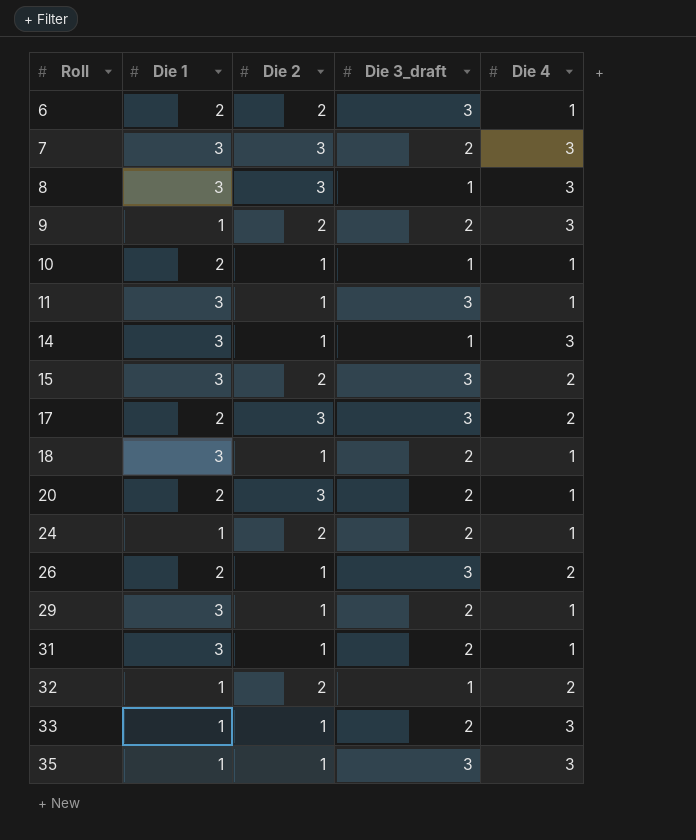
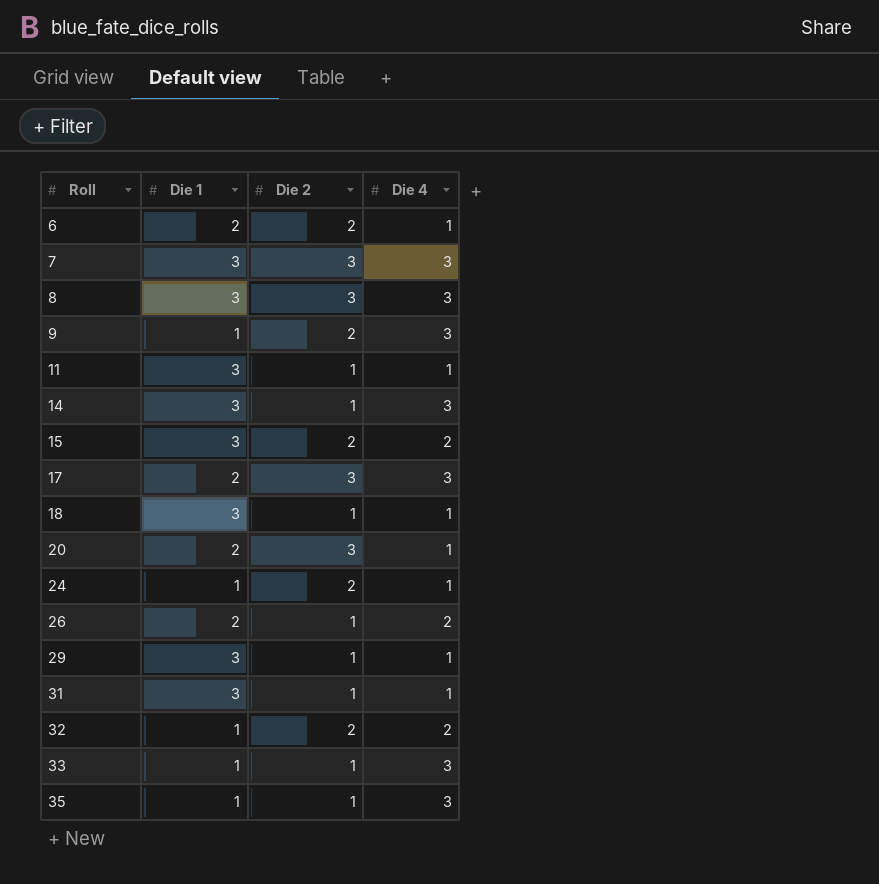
column Die 3_draft | position: 4 -> none
row 10: 2 | 1 | 1 | 1 -> none
17 | Die 4: 2 -> 3

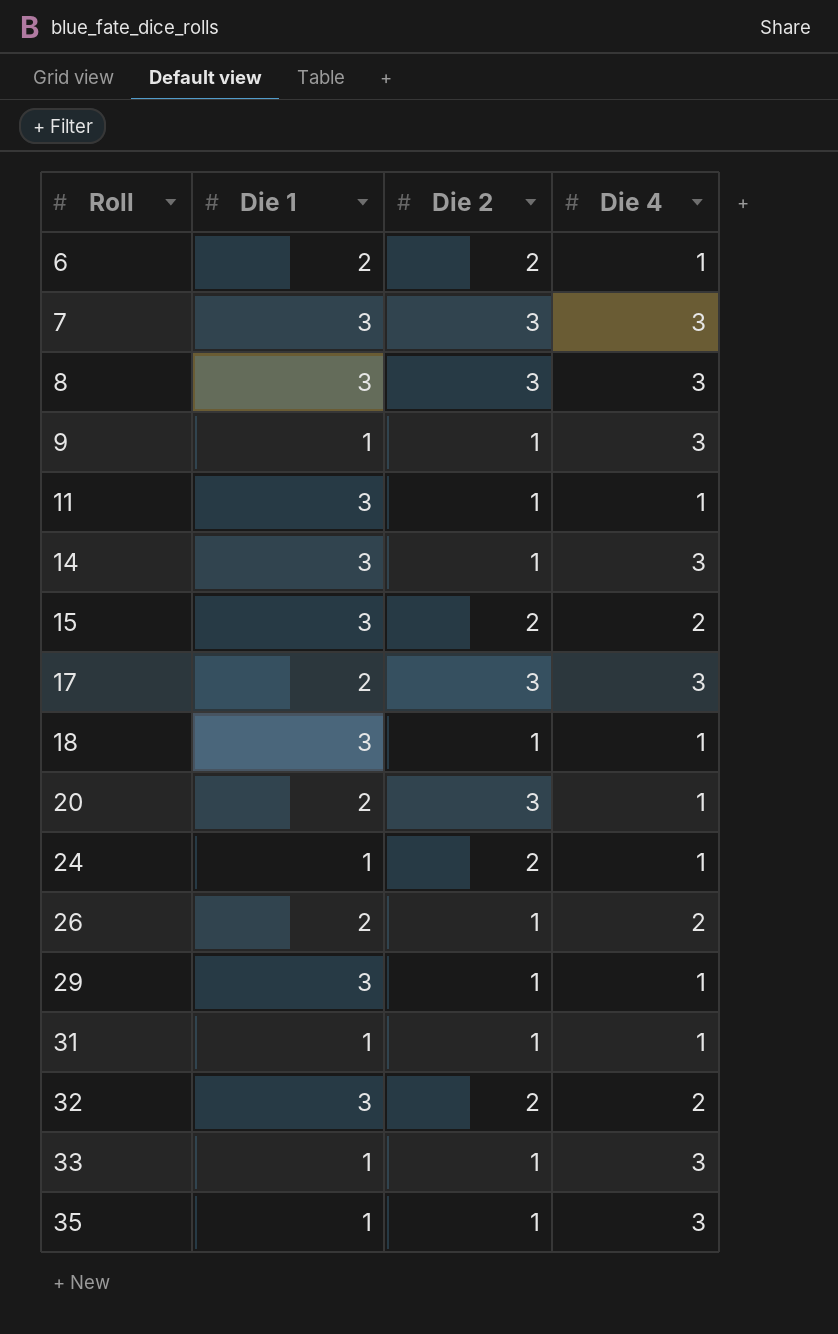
9 | Die 2: 2 -> 1
31 | Die 1: 3 -> 1
32 | Die 1: 1 -> 3

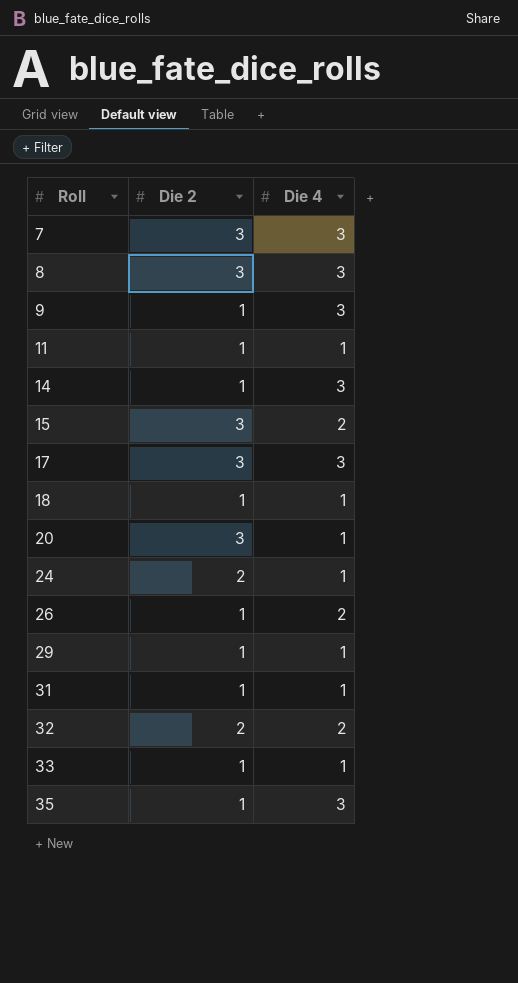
column Die 1 | position: 2 -> none
row 6: 2 | 2 | 1 -> none
15 | Die 2: 2 -> 3
33 | Die 4: 3 -> 1

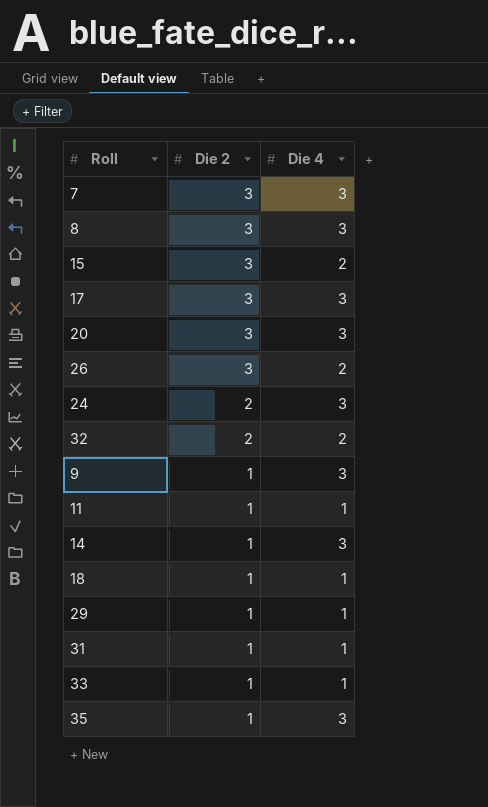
row order: Roll ascending -> Die 2 descending
20 | Die 4: 1 -> 3
26 | Die 2: 1 -> 3
24 | Die 4: 1 -> 3

